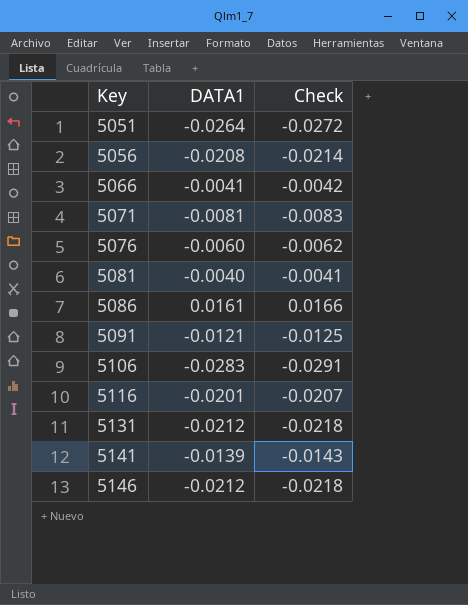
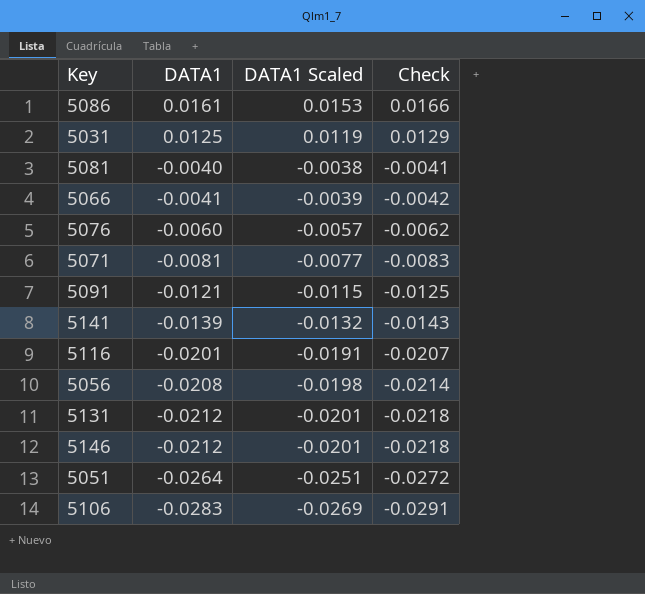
row order: Key ascending -> DATA1 descending
column DATA1 Scaled | formula: none -> [DATA1] * 0.95
row 5031: none -> 0.0125 | 0.0119 | 0.0129

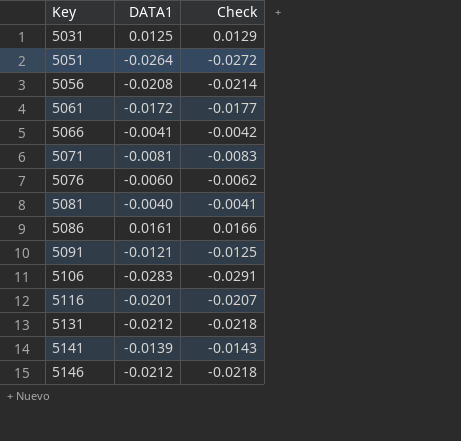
row order: DATA1 descending -> Key ascending
column DATA1 Scaled | formula: [DATA1] * 0.95 -> none
row 5061: none -> -0.0172 | -0.0177

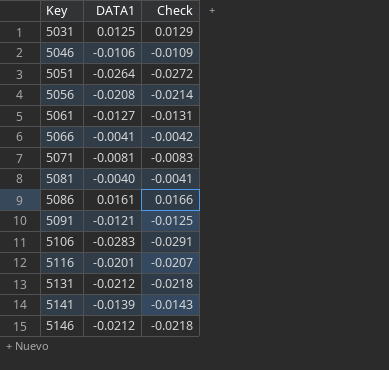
row 5076: -0.0060 | -0.0062 -> none
row 5046: none -> -0.0106 | -0.0109
5061 | DATA1: -0.0172 -> -0.0127
5061 | Check: -0.0177 -> -0.0131

